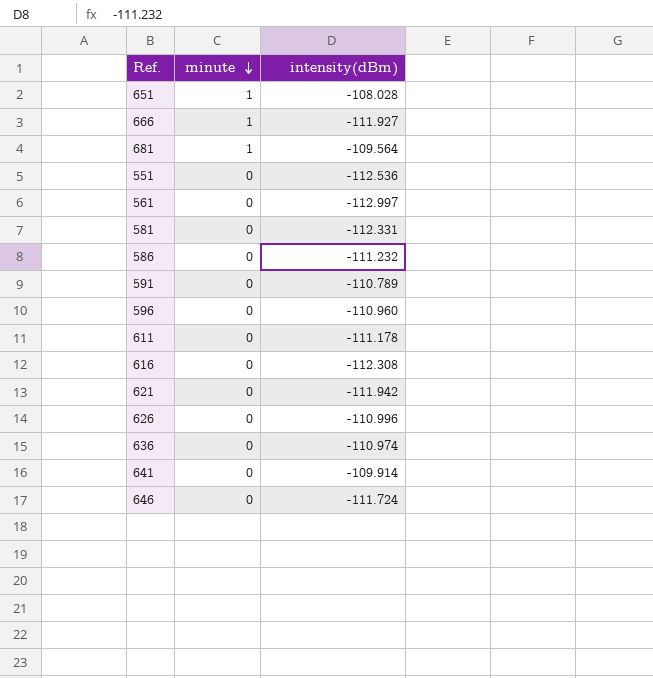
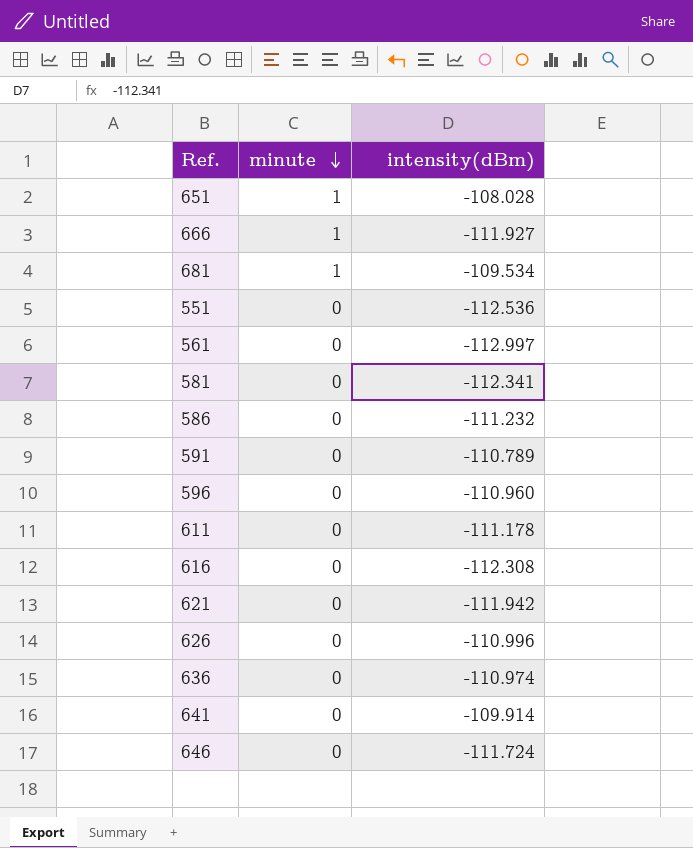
681 | intensity(dBm): -109.564 -> -109.534
581 | intensity(dBm): -112.331 -> -112.341

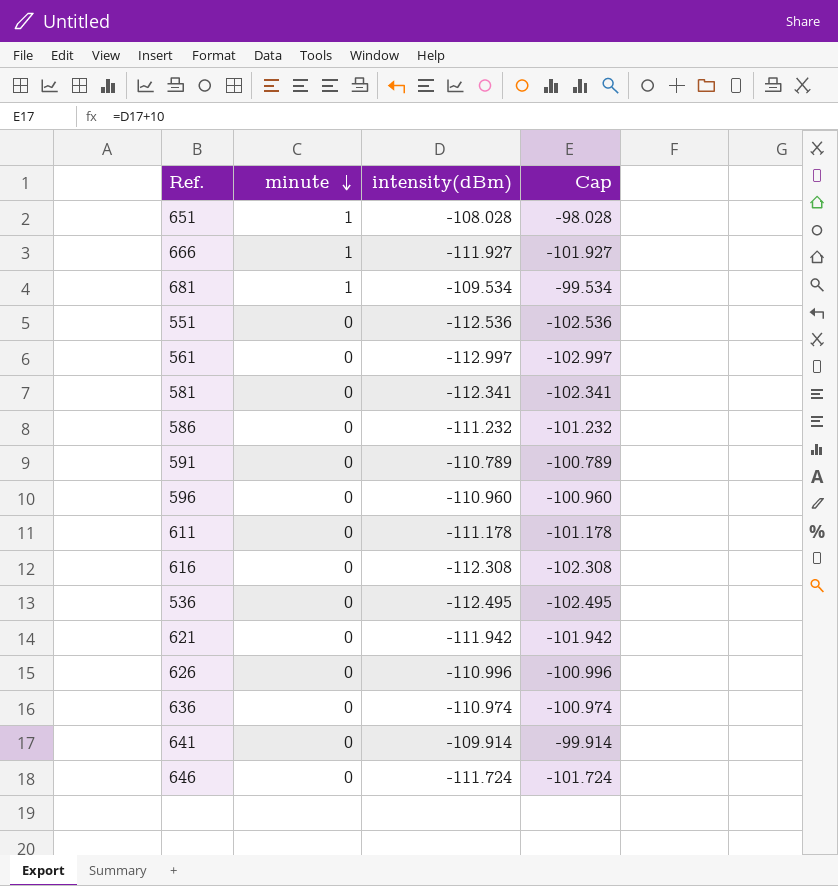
column Cap | formula: none -> [intensity(dBm)] + 10
row 536: none -> 0 | -112.495 | -102.495

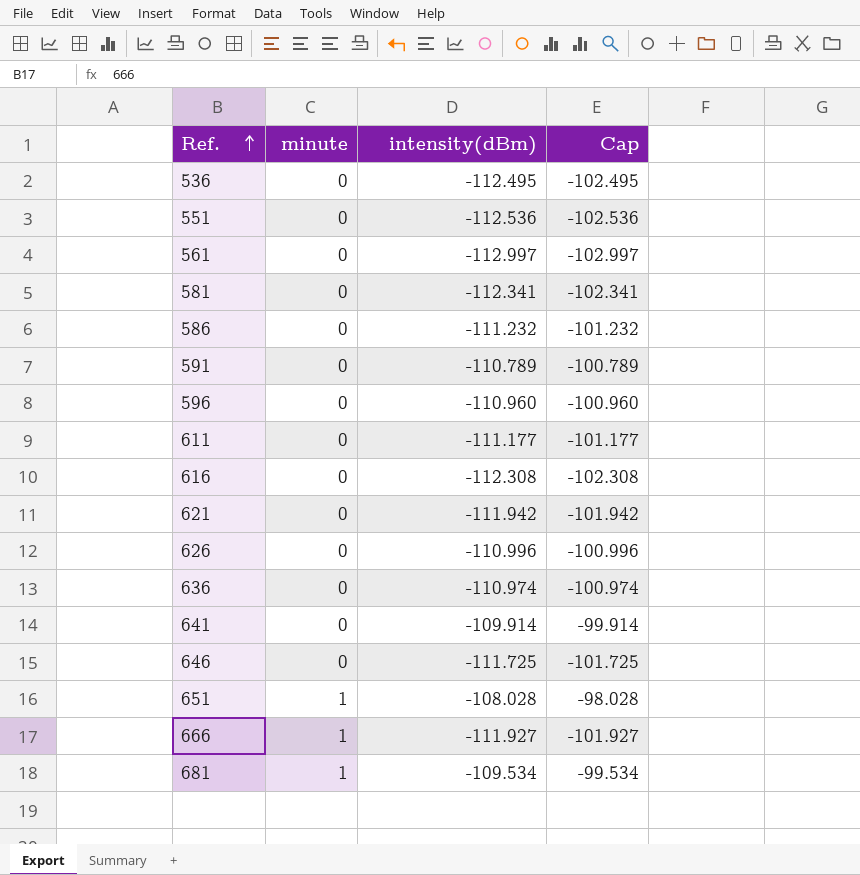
row order: minute descending -> Ref. ascending
611 | intensity(dBm): -111.178 -> -111.177
611 | Cap: -101.178 -> -101.177
646 | intensity(dBm): -111.724 -> -111.725
646 | Cap: -101.724 -> -101.725

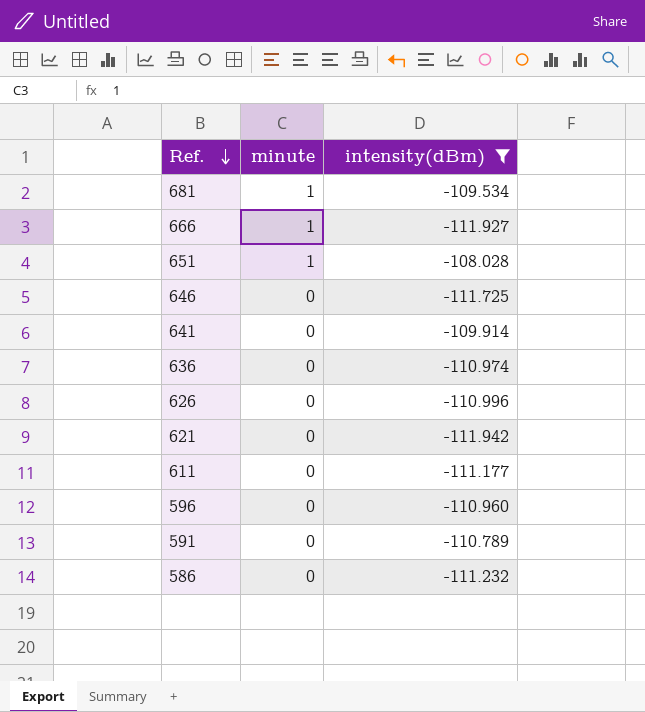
filter: none -> intensity(dBm) >= -111.942
row order: Ref. ascending -> Ref. descending
column Cap | formula: [intensity(dBm)] + 10 -> none

